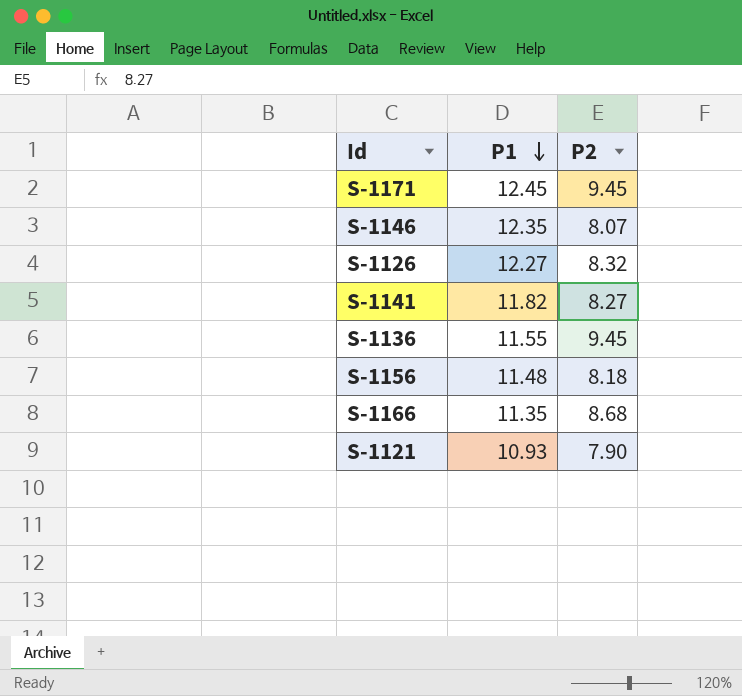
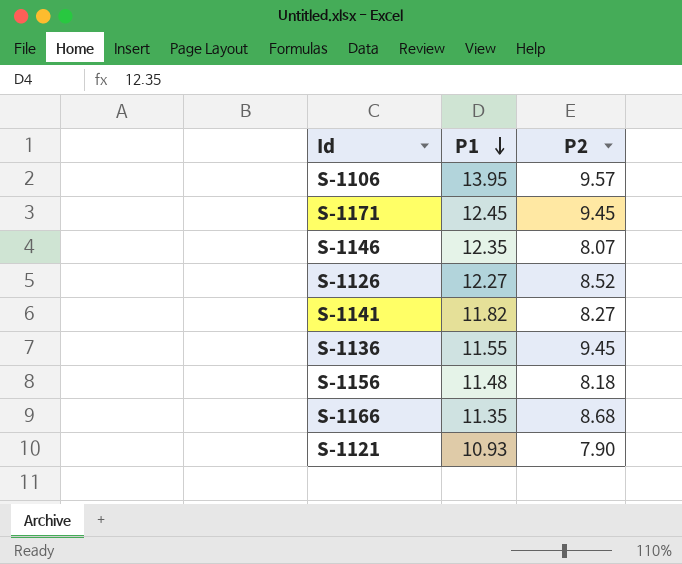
row S-1106: none -> 13.95 | 9.57
S-1126 | P2: 8.32 -> 8.52

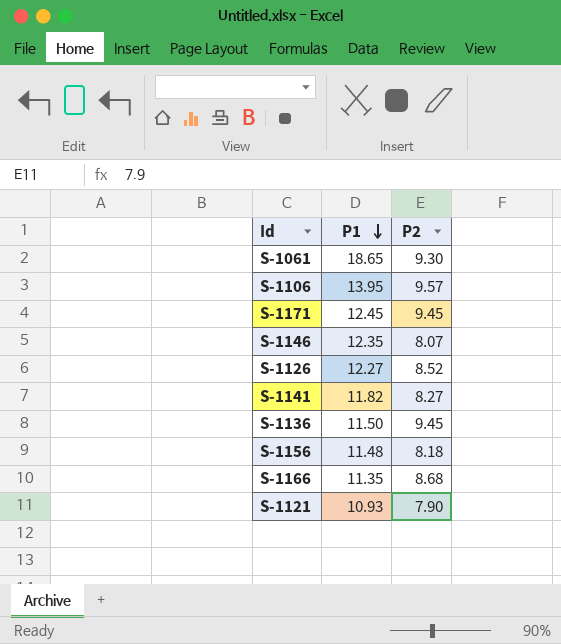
row S-1061: none -> 18.65 | 9.30
S-1136 | P1: 11.55 -> 11.50

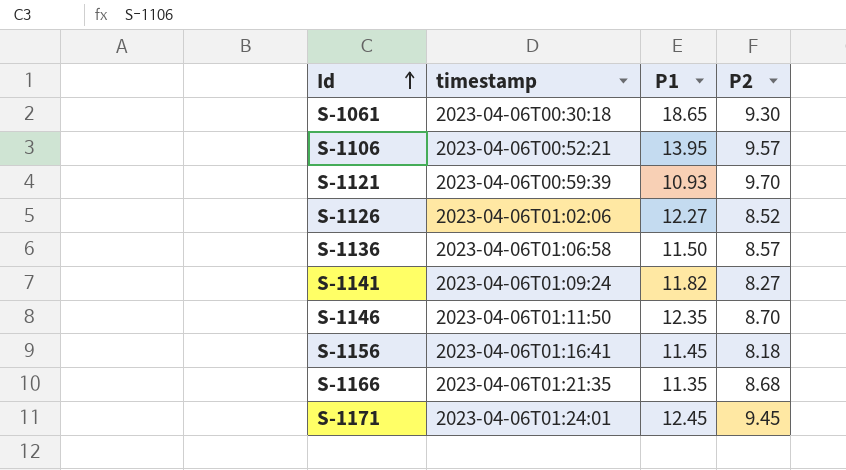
row order: P1 descending -> Id ascending
column timestamp | position: none -> 2
S-1121 | P2: 7.90 -> 9.70
S-1136 | P2: 9.45 -> 8.57
S-1146 | P2: 8.07 -> 8.70
S-1156 | P1: 11.48 -> 11.45

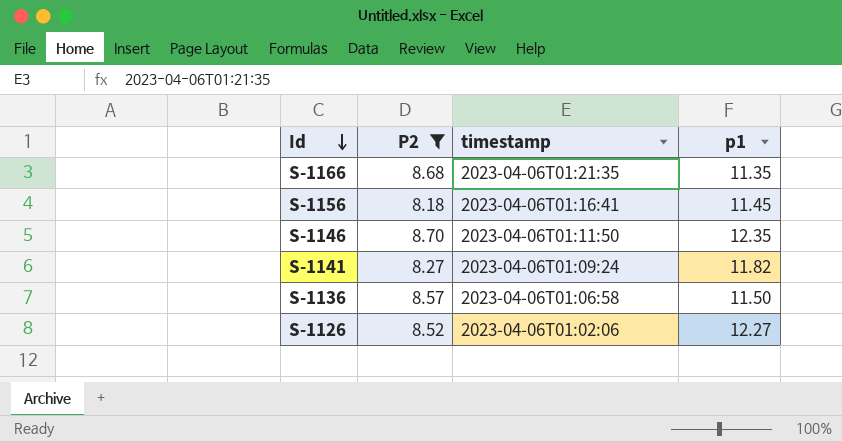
filter: none -> P2 <= 8.70
row order: Id ascending -> Id descending
column P2 | position: 4 -> 2
column name: P1 -> p1

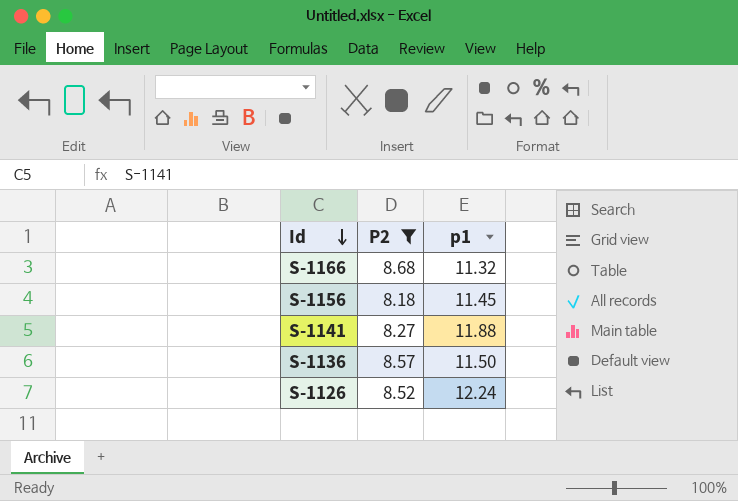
column timestamp | position: 3 -> none
row S-1146: 8.70 | 2023-04-06T01:11:50 | 12.35 -> none
S-1166 | p1: 11.35 -> 11.32
S-1141 | p1: 11.82 -> 11.88
S-1126 | p1: 12.27 -> 12.24

